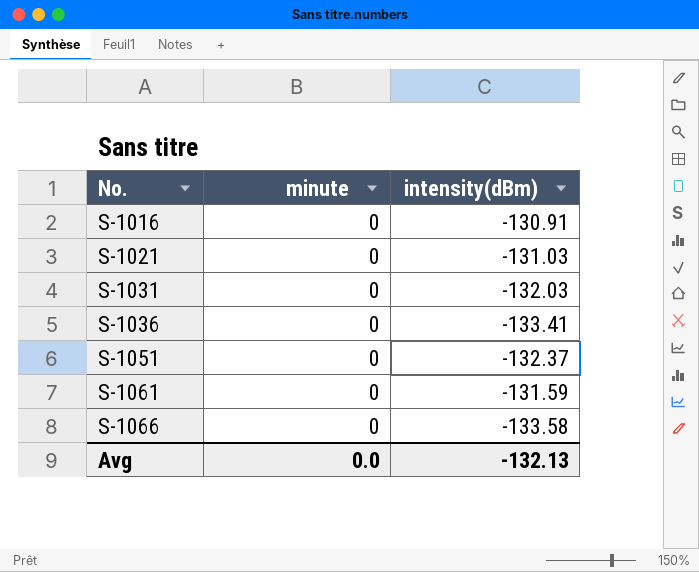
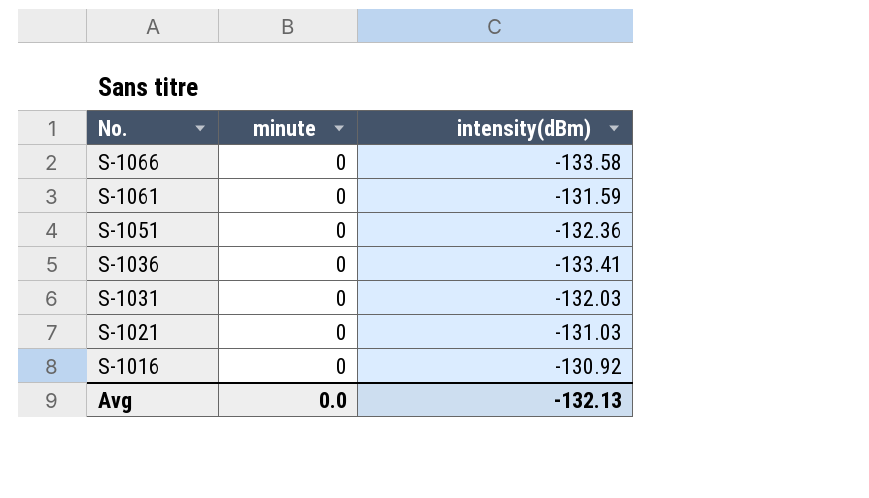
row order: No. ascending -> No. descending
S-1051 | intensity(dBm): -132.37 -> -132.36
S-1016 | intensity(dBm): -130.91 -> -130.92

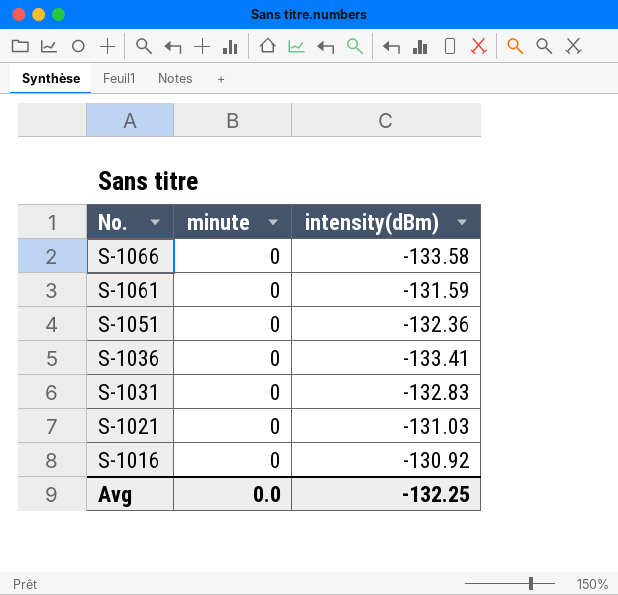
S-1031 | intensity(dBm): -132.03 -> -132.83
Avg | intensity(dBm): -132.13 -> -132.25

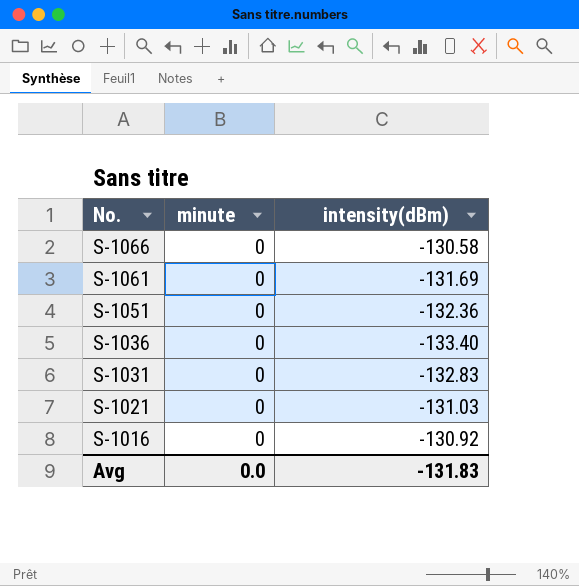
S-1066 | intensity(dBm): -133.58 -> -130.58
S-1061 | intensity(dBm): -131.59 -> -131.69
S-1036 | intensity(dBm): -133.41 -> -133.40
Avg | intensity(dBm): -132.25 -> -131.83

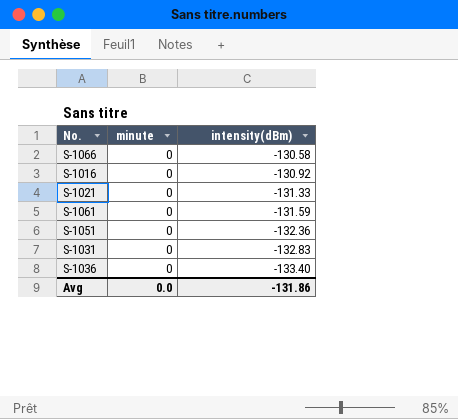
row order: No. descending -> intensity(dBm) descending
S-1021 | intensity(dBm): -131.03 -> -131.33
S-1061 | intensity(dBm): -131.69 -> -131.59
Avg | intensity(dBm): -131.83 -> -131.86

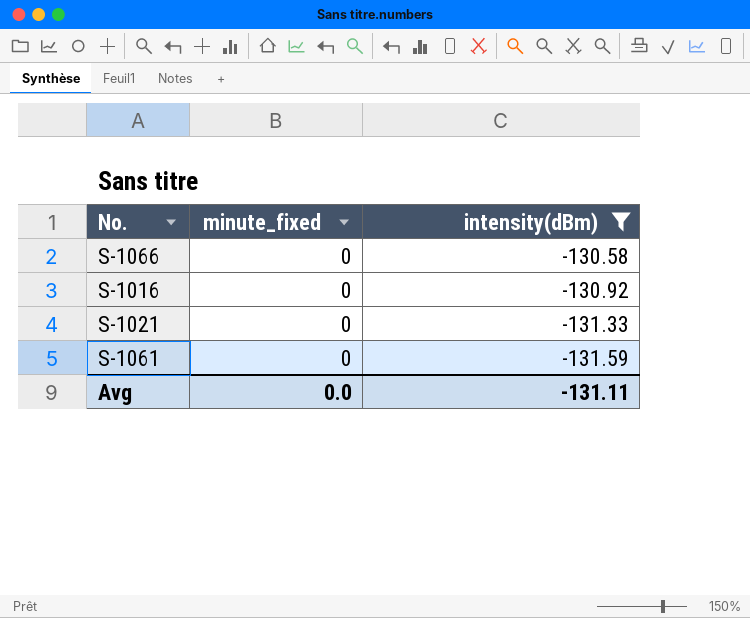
filter: none -> intensity(dBm) >= -131.59
column name: minute -> minute_fixed
Avg | intensity(dBm): -131.86 -> -131.11

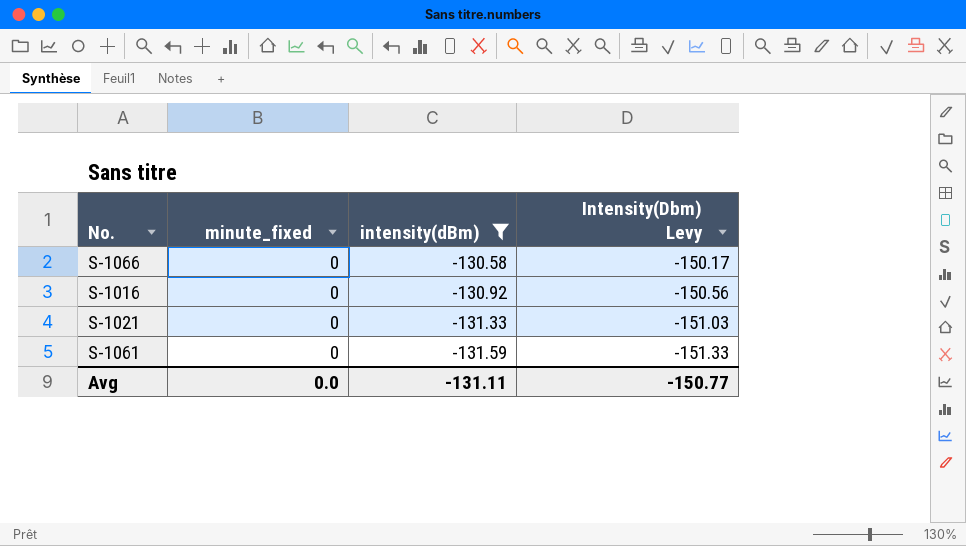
column Intensity(Dbm) Levy | formula: none -> [intensity(dBm)] * 1.15

